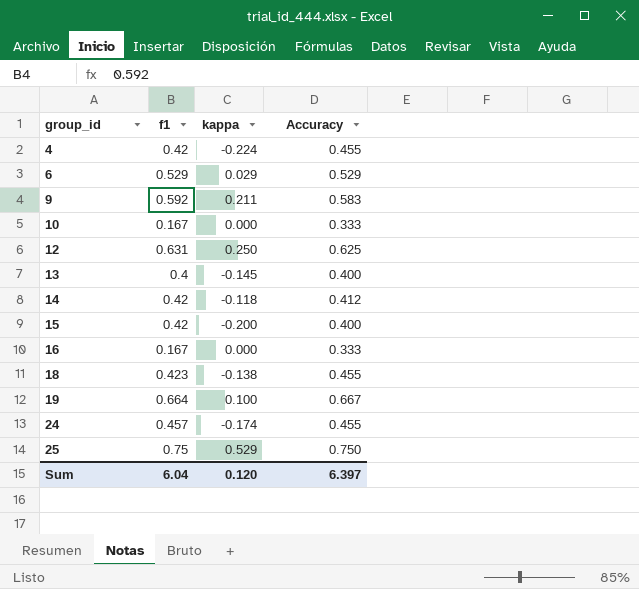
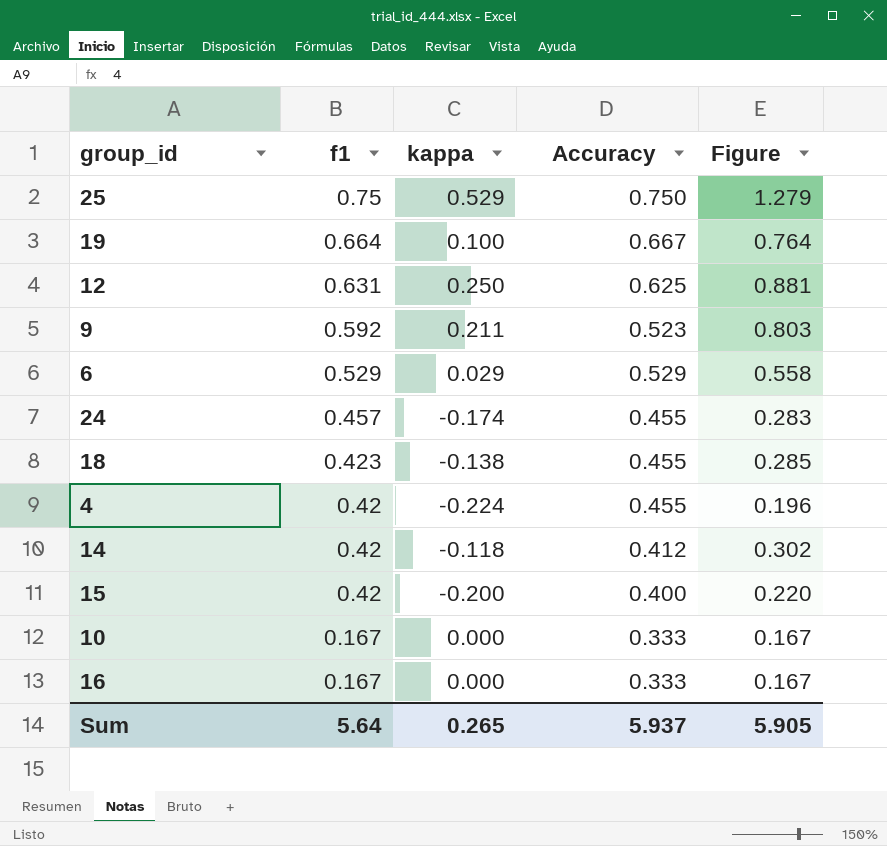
row order: group_id ascending -> f1 descending
column Figure | formula: none -> [f1] + [kappa]
row 13: 0.4 | -0.145 | 0.400 -> none
9 | Accuracy: 0.583 -> 0.523
Sum | f1: 6.04 -> 5.64
Sum | kappa: 0.120 -> 0.265
Sum | Accuracy: 6.397 -> 5.937

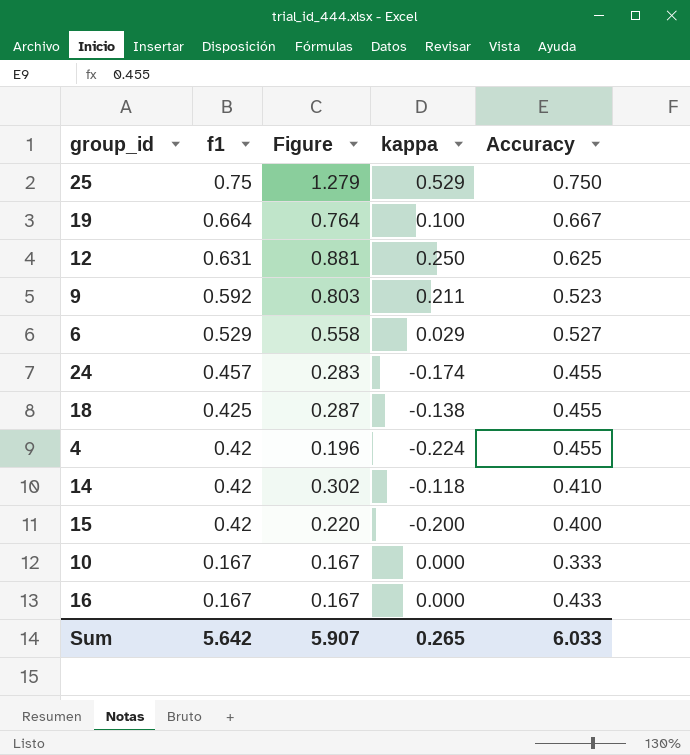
column Figure | position: 5 -> 3
6 | Accuracy: 0.529 -> 0.527
18 | f1: 0.423 -> 0.425
18 | Figure: 0.285 -> 0.287
14 | Accuracy: 0.412 -> 0.410
16 | Accuracy: 0.333 -> 0.433
Sum | f1: 5.64 -> 5.642
Sum | Figure: 5.905 -> 5.907
Sum | Accuracy: 5.937 -> 6.033

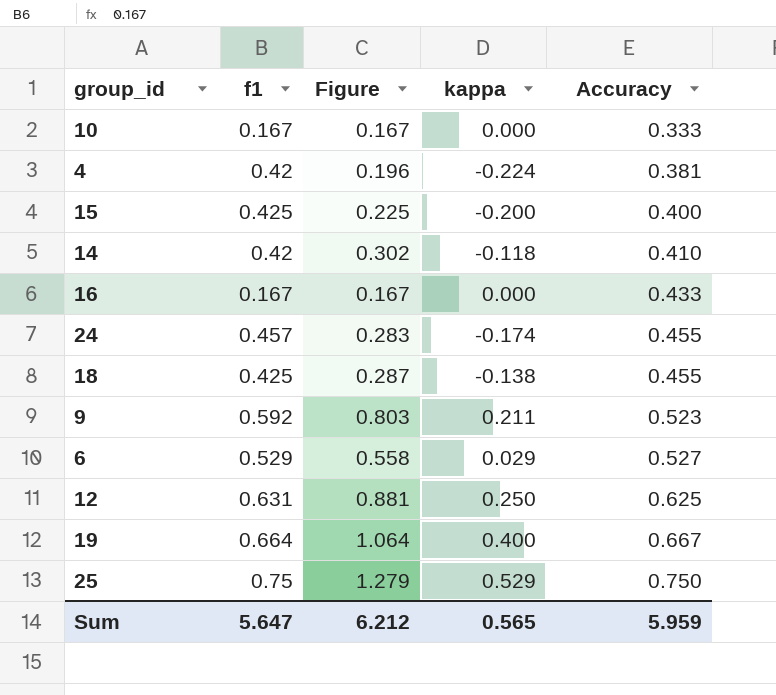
row order: f1 descending -> Accuracy ascending
4 | Accuracy: 0.455 -> 0.381
15 | f1: 0.42 -> 0.425
15 | Figure: 0.220 -> 0.225
19 | Figure: 0.764 -> 1.064
19 | kappa: 0.100 -> 0.400
Sum | f1: 5.642 -> 5.647
Sum | Figure: 5.907 -> 6.212
Sum | kappa: 0.265 -> 0.565
Sum | Accuracy: 6.033 -> 5.959

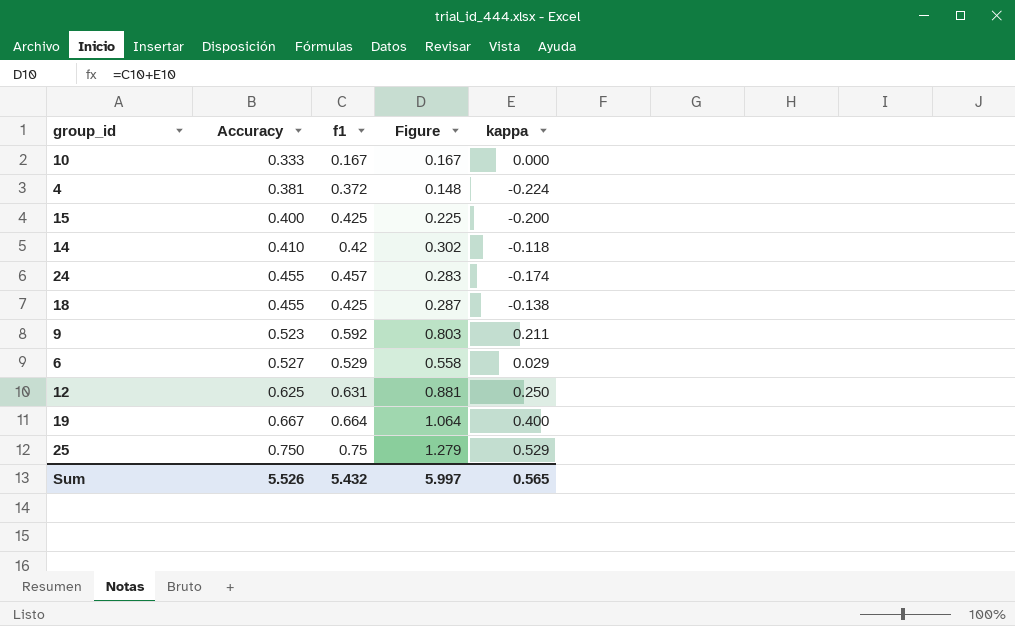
column Accuracy | position: 5 -> 2
row 16: 0.167 | 0.167 | 0.000 | 0.433 -> none
4 | f1: 0.42 -> 0.372
4 | Figure: 0.196 -> 0.148
Sum | Accuracy: 5.959 -> 5.526
Sum | f1: 5.647 -> 5.432
Sum | Figure: 6.212 -> 5.997

